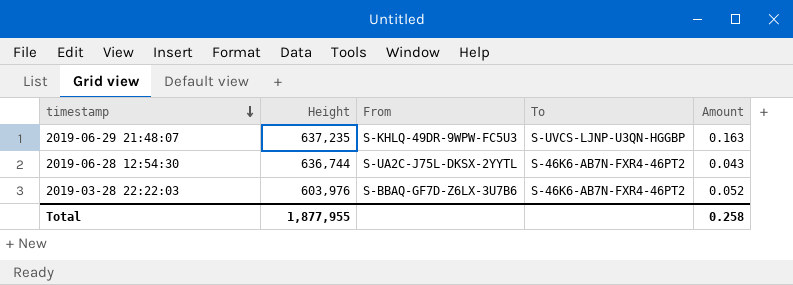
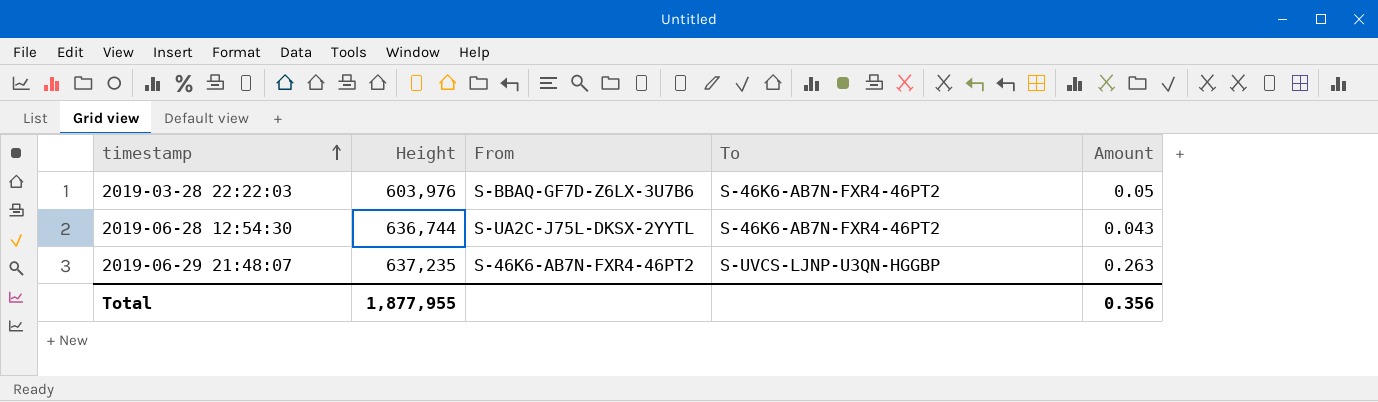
row order: timestamp descending -> timestamp ascending
2019-03-28 22:22:03 | Amount: 0.052 -> 0.05
2019-06-29 21:48:07 | From: S-KHLQ-49DR-9WPW-FC5U3 -> S-46K6-AB7N-FXR4-46PT2
2019-06-29 21:48:07 | Amount: 0.163 -> 0.263
Total | Amount: 0.258 -> 0.356

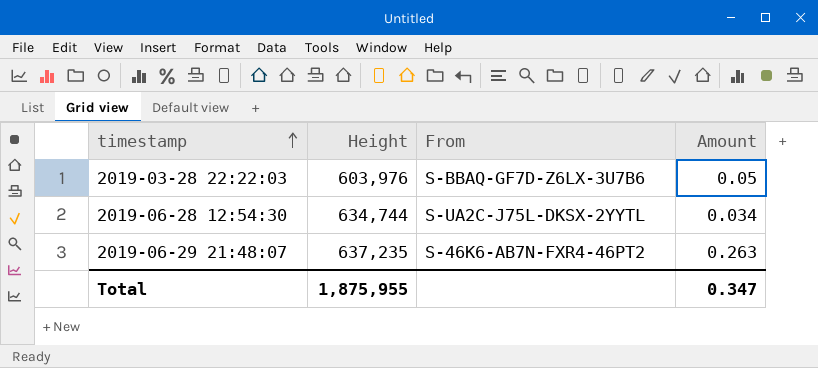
column To | position: 4 -> none
2019-06-28 12:54:30 | Height: 636,744 -> 634,744
2019-06-28 12:54:30 | Amount: 0.043 -> 0.034
Total | Height: 1,877,955 -> 1,875,955
Total | Amount: 0.356 -> 0.347

